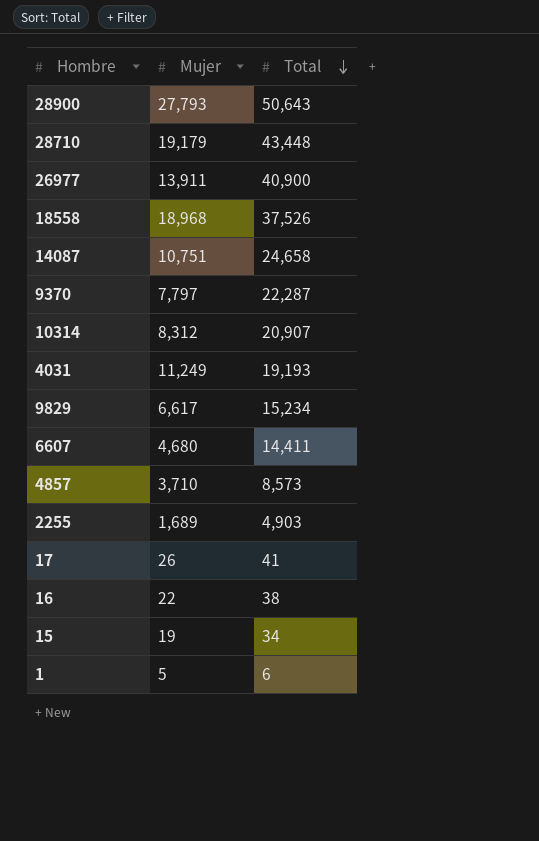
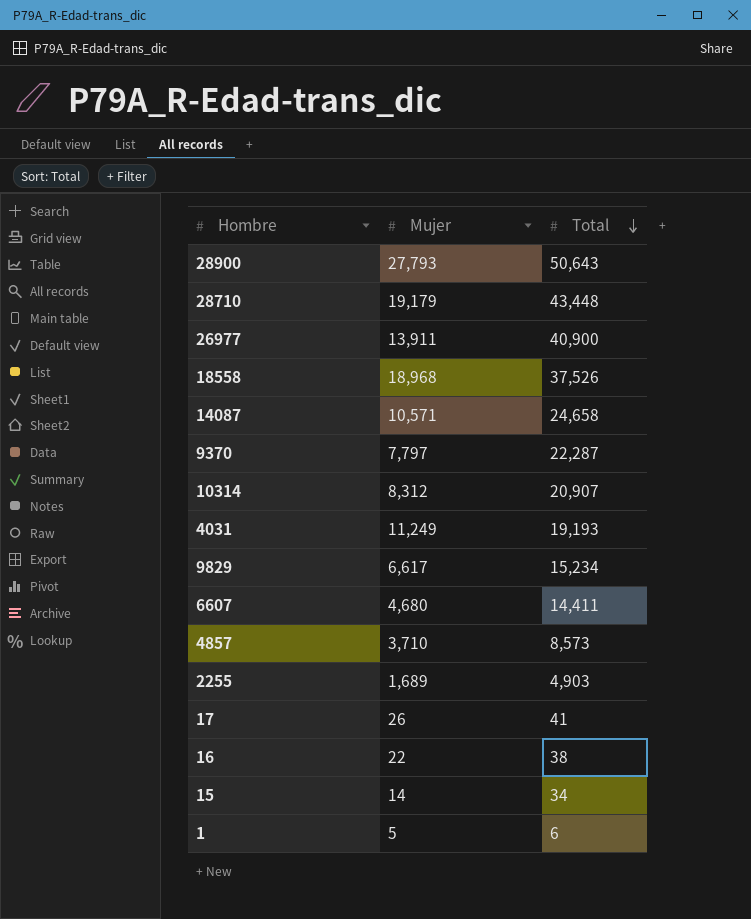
14087 | Mujer: 10,751 -> 10,571
15 | Mujer: 19 -> 14

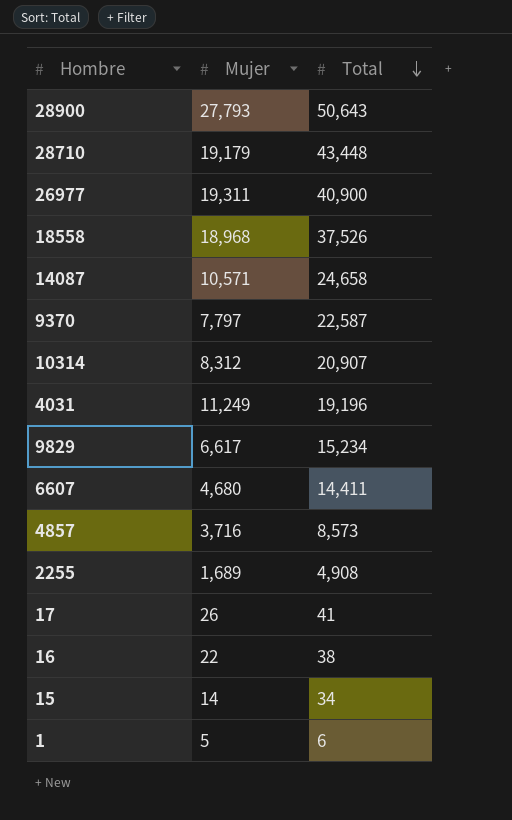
26977 | Mujer: 13,911 -> 19,311
9370 | Total: 22,287 -> 22,587
4031 | Total: 19,193 -> 19,196
4857 | Mujer: 3,710 -> 3,716
2255 | Total: 4,903 -> 4,908

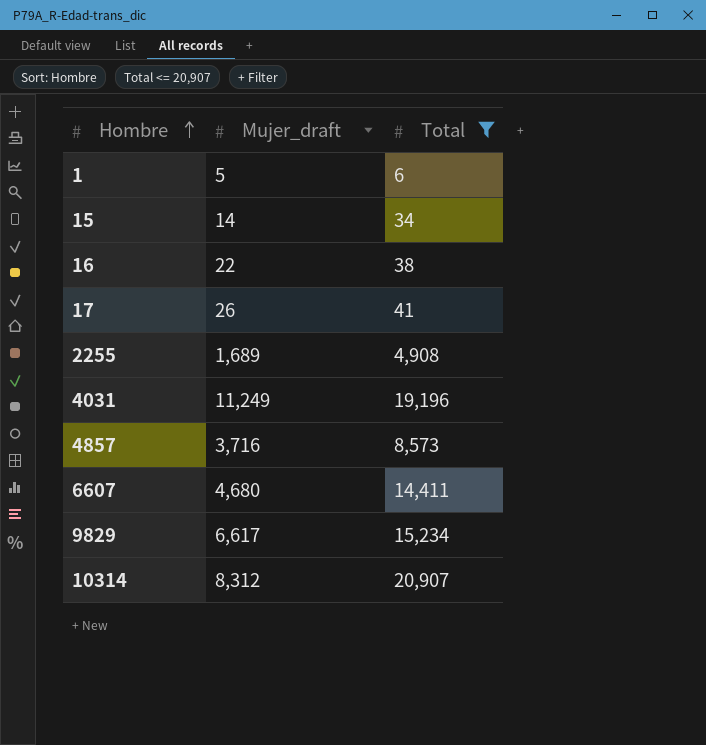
filter: none -> Total <= 20,907
row order: Total descending -> Hombre ascending
column name: Mujer -> Mujer_draft

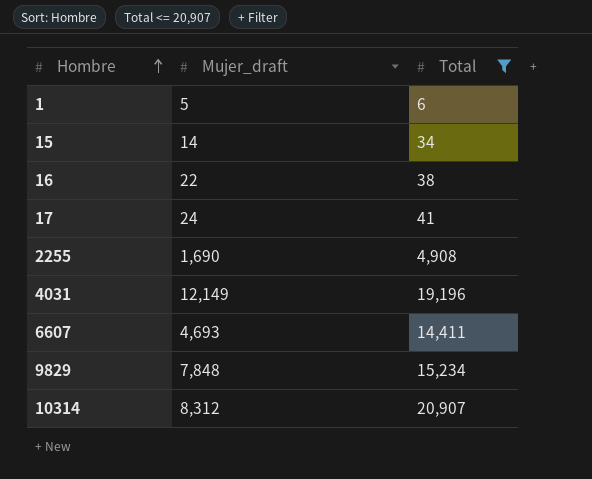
row 4857: 3,716 | 8,573 -> none
17 | Mujer_draft: 26 -> 24
2255 | Mujer_draft: 1,689 -> 1,690
4031 | Mujer_draft: 11,249 -> 12,149
6607 | Mujer_draft: 4,680 -> 4,693
9829 | Mujer_draft: 6,617 -> 7,848

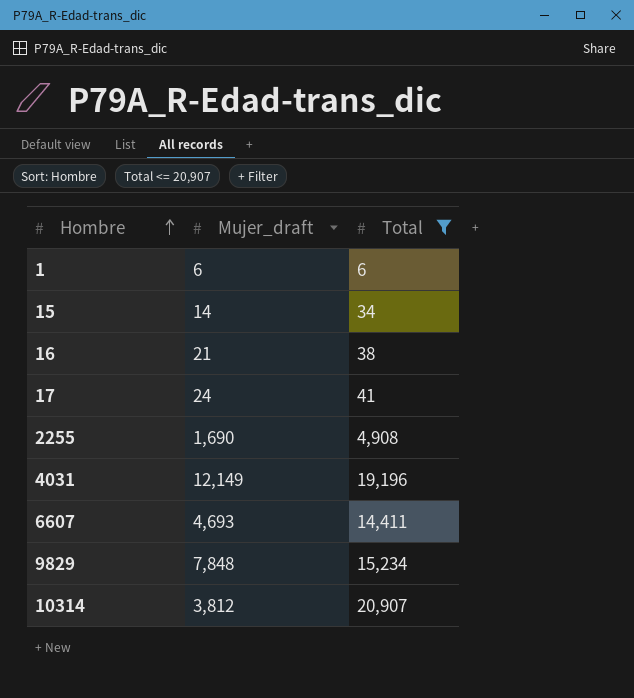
1 | Mujer_draft: 5 -> 6
16 | Mujer_draft: 22 -> 21
10314 | Mujer_draft: 8,312 -> 3,812

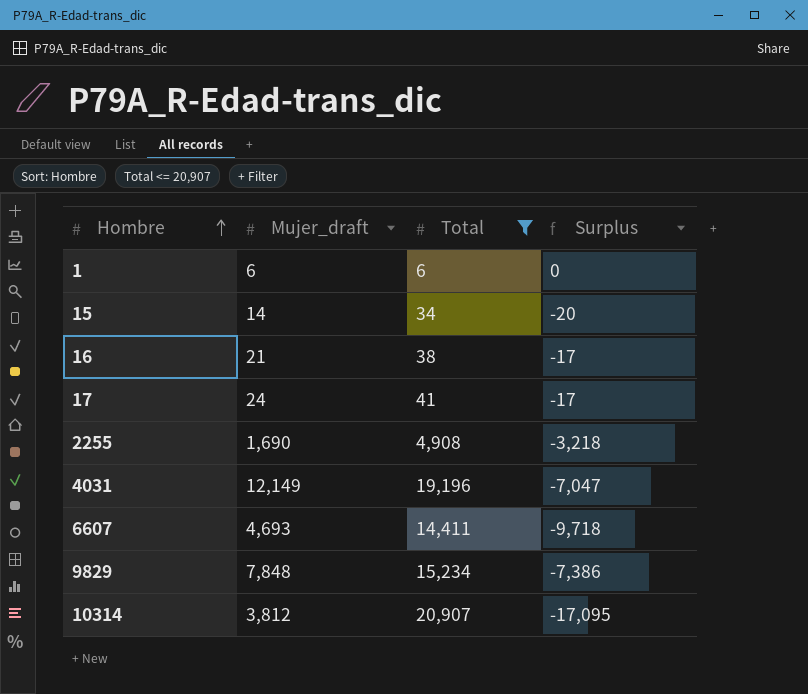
column Surplus | formula: none -> [Mujer_draft] - [Total]

